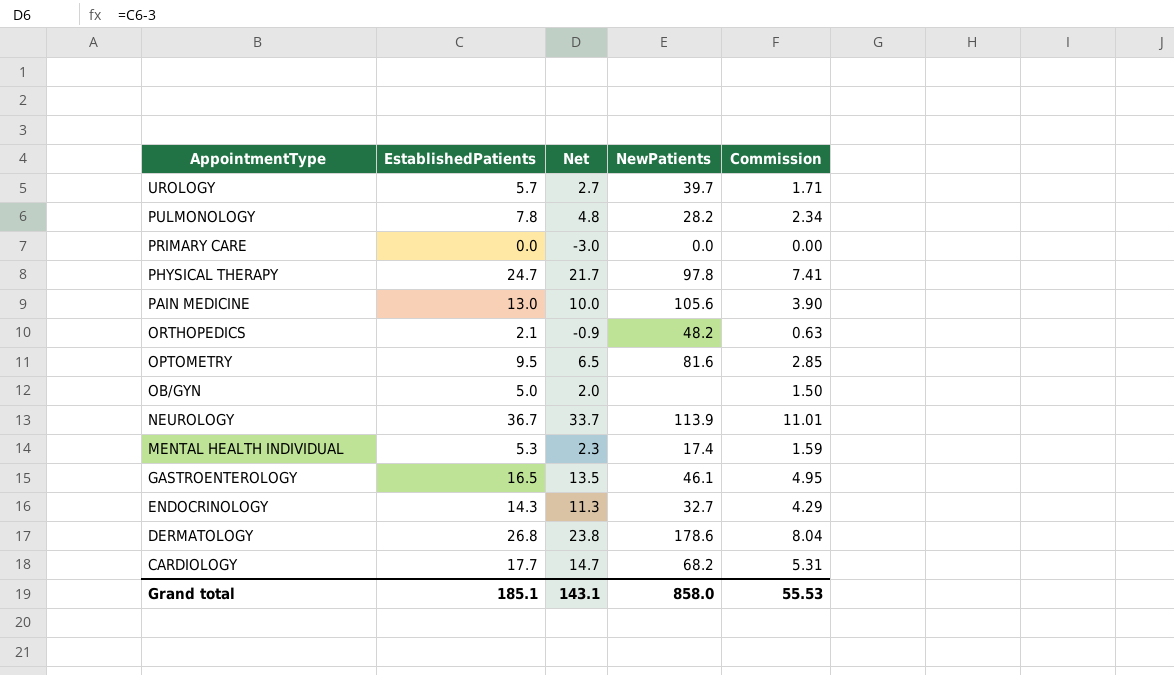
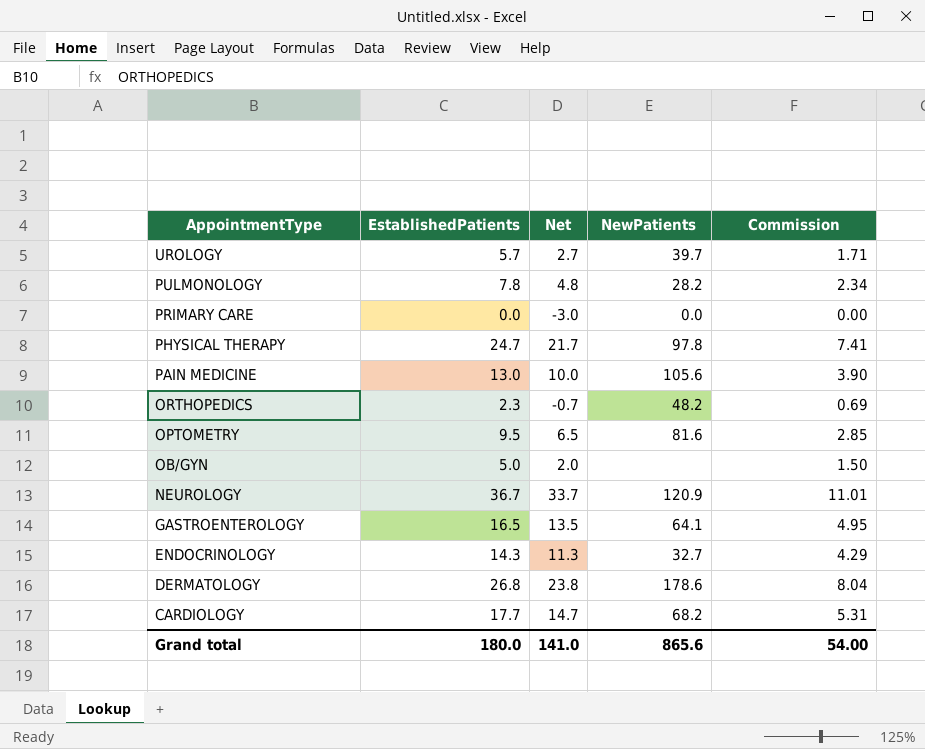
row MENTAL HEALTH INDIVIDUAL: 5.3 | 2.3 | 17.4 | 1.59 -> none
ORTHOPEDICS | EstablishedPatients: 2.1 -> 2.3
ORTHOPEDICS | Net: -0.9 -> -0.7
ORTHOPEDICS | Commission: 0.63 -> 0.69
NEUROLOGY | NewPatients: 113.9 -> 120.9
GASTROENTEROLOGY | NewPatients: 46.1 -> 64.1
Grand total | EstablishedPatients: 185.1 -> 180.0
Grand total | Net: 143.1 -> 141.0
Grand total | NewPatients: 858.0 -> 865.6
Grand total | Commission: 55.53 -> 54.00

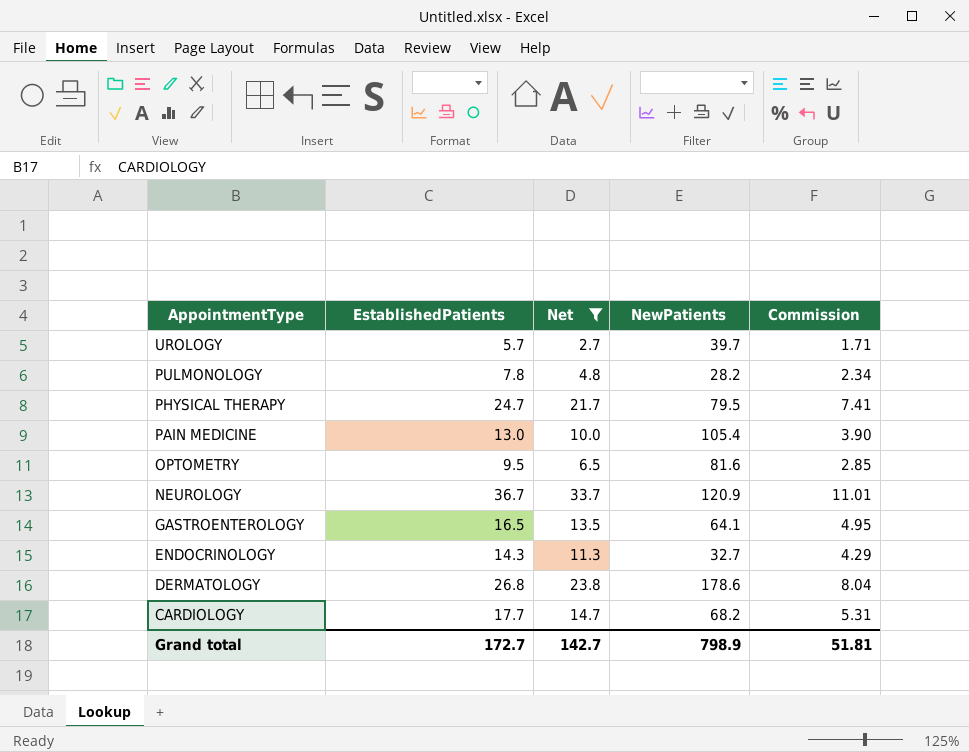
filter: none -> Net >= 2.7
PHYSICAL THERAPY | NewPatients: 97.8 -> 79.5
PAIN MEDICINE | NewPatients: 105.6 -> 105.4
Grand total | EstablishedPatients: 180.0 -> 172.7
Grand total | Net: 141.0 -> 142.7
Grand total | NewPatients: 865.6 -> 798.9
Grand total | Commission: 54.00 -> 51.81

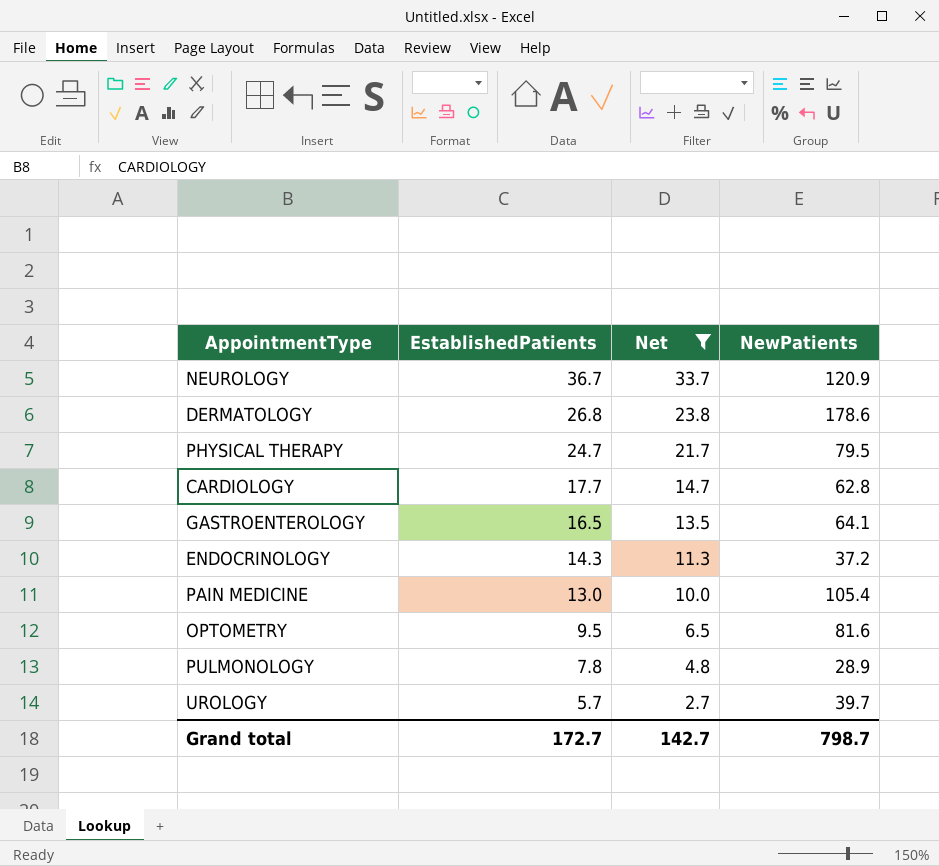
row order: AppointmentType descending -> EstablishedPatients descending
column Commission | formula: [EstablishedPatients] * 0.3 -> none
CARDIOLOGY | NewPatients: 68.2 -> 62.8
ENDOCRINOLOGY | NewPatients: 32.7 -> 37.2
PULMONOLOGY | NewPatients: 28.2 -> 28.9
Grand total | NewPatients: 798.9 -> 798.7

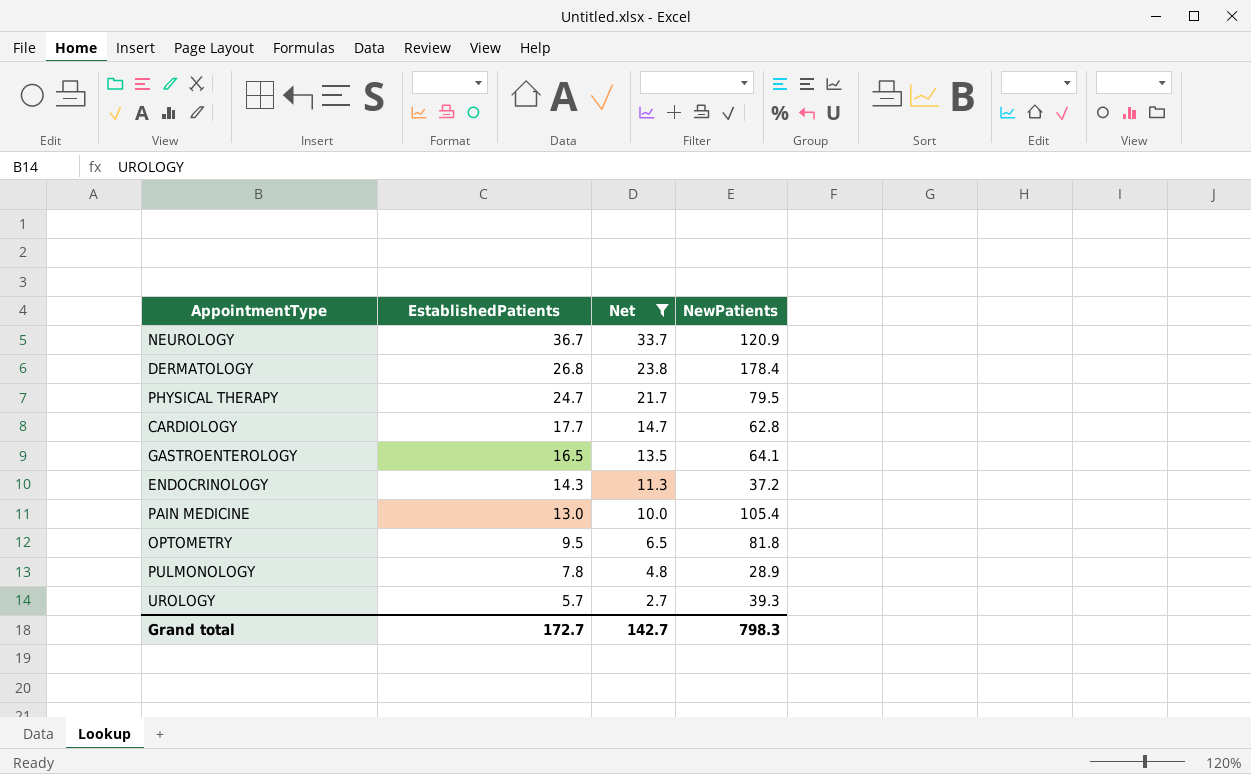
DERMATOLOGY | NewPatients: 178.6 -> 178.4
OPTOMETRY | NewPatients: 81.6 -> 81.8
UROLOGY | NewPatients: 39.7 -> 39.3
Grand total | NewPatients: 798.7 -> 798.3

